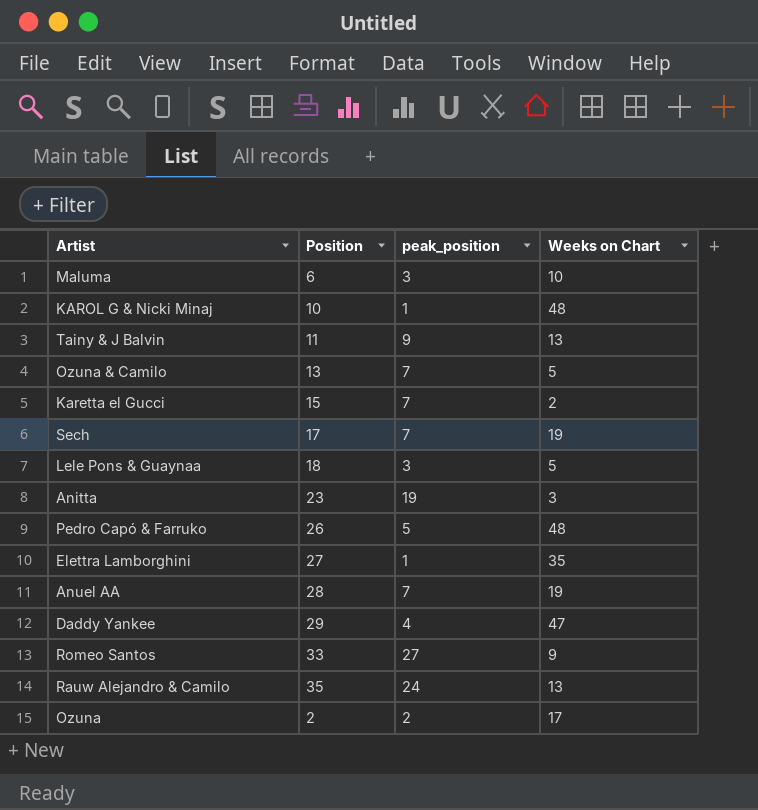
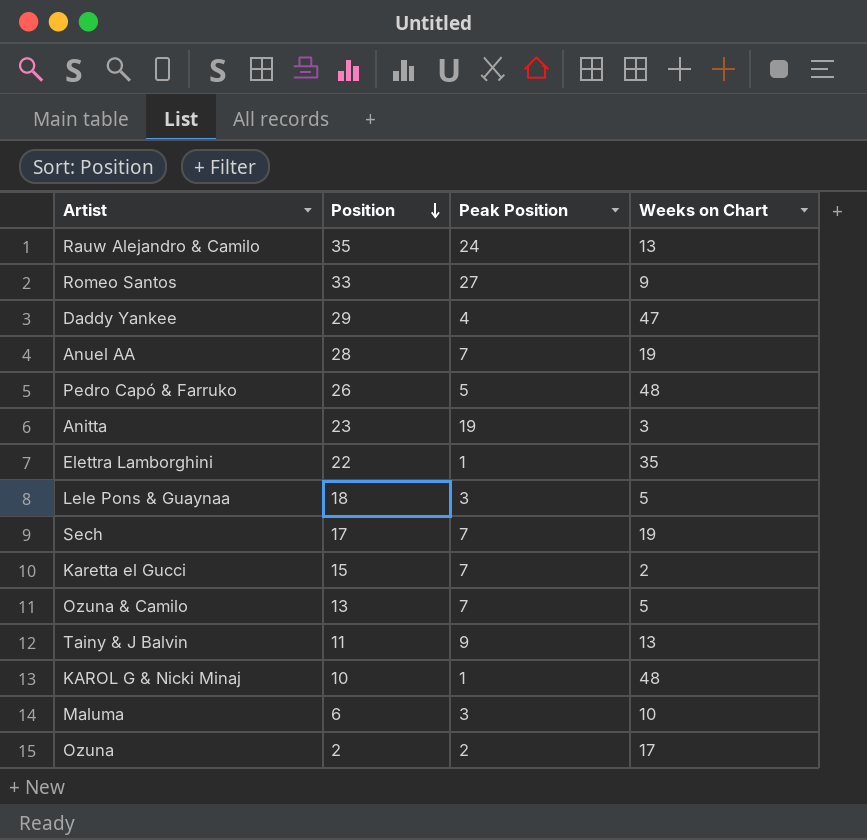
row order: none -> Position descending
column name: peak_position -> Peak Position
Elettra Lamborghini | Position: 27 -> 22

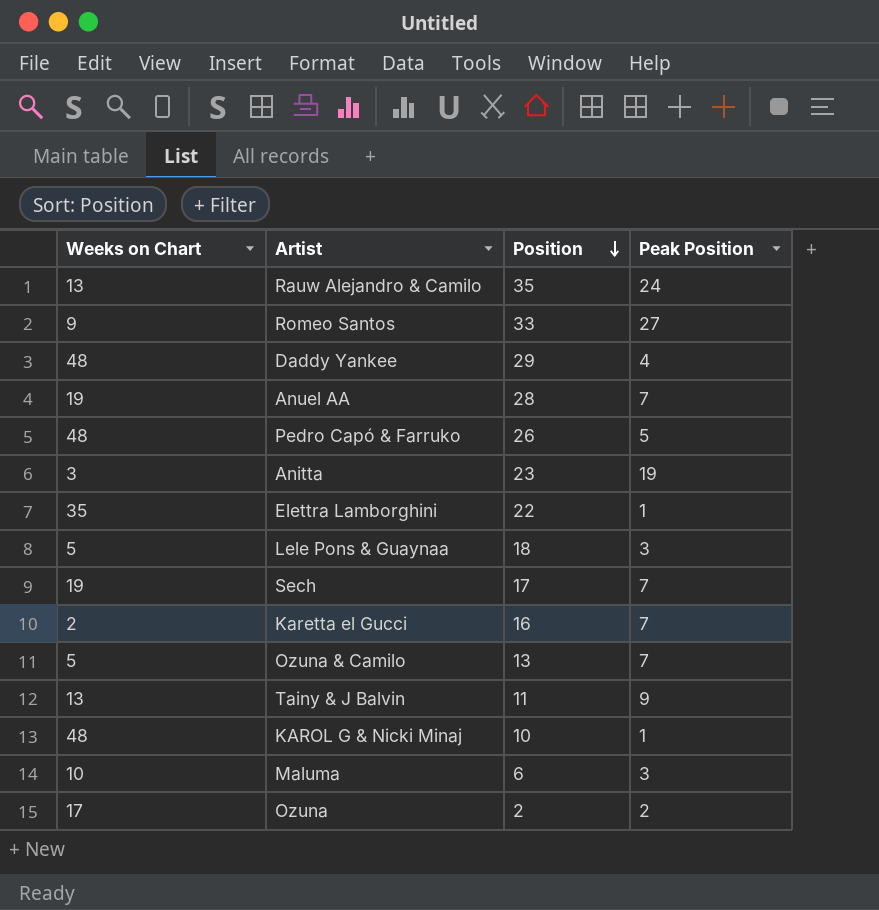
column Weeks on Chart | position: 4 -> 1
Daddy Yankee | Weeks on Chart: 47 -> 48
Karetta el Gucci | Position: 15 -> 16

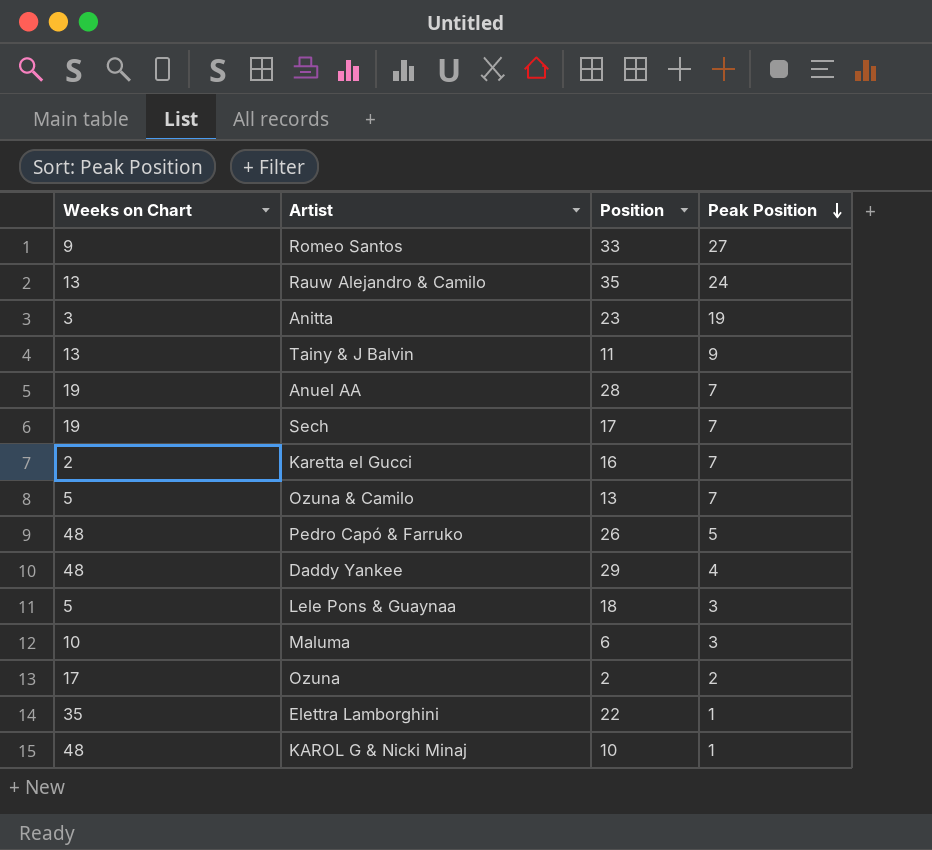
row order: Position descending -> Peak Position descending

